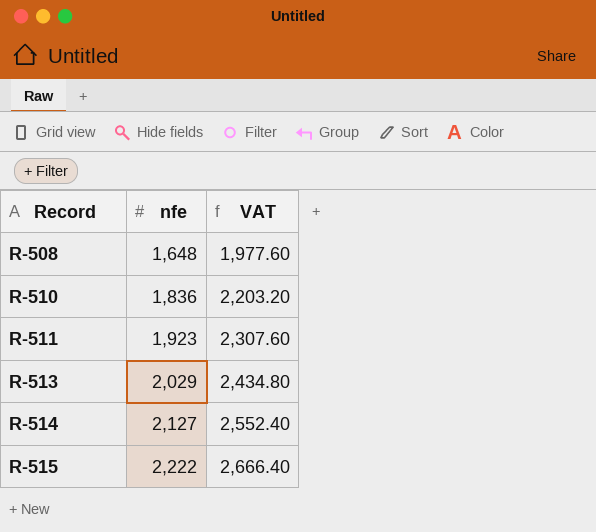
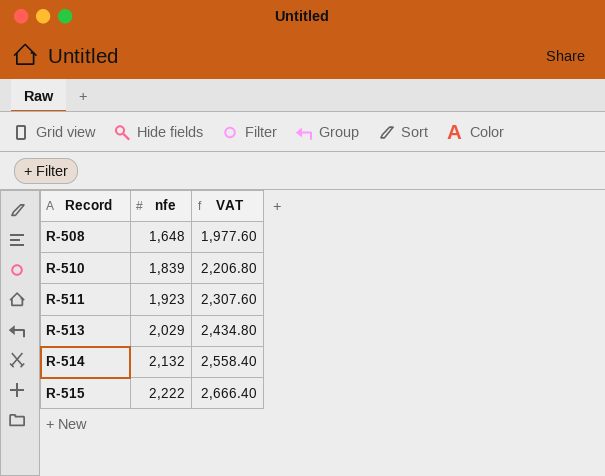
R-510 | nfe: 1,836 -> 1,839
R-510 | VAT: 2,203.20 -> 2,206.80
R-514 | nfe: 2,127 -> 2,132
R-514 | VAT: 2,552.40 -> 2,558.40

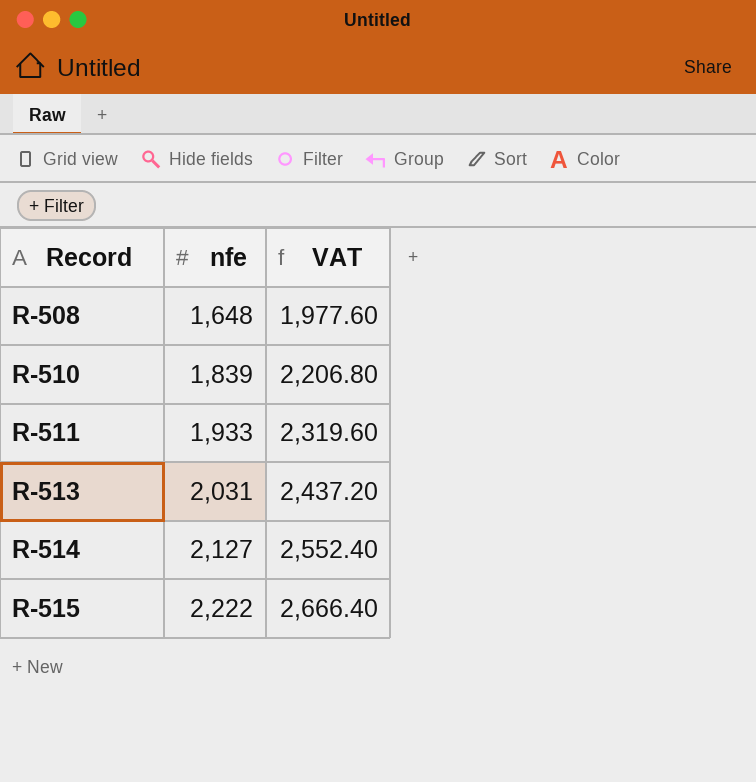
R-511 | nfe: 1,923 -> 1,933
R-511 | VAT: 2,307.60 -> 2,319.60
R-513 | nfe: 2,029 -> 2,031
R-513 | VAT: 2,434.80 -> 2,437.20
R-514 | nfe: 2,132 -> 2,127
R-514 | VAT: 2,558.40 -> 2,552.40

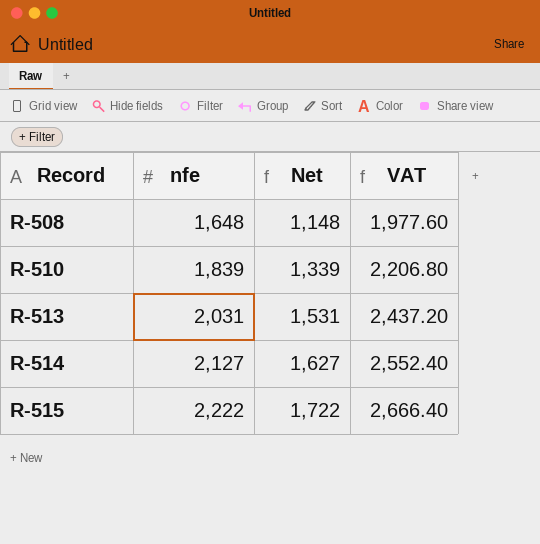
column Net | formula: none -> [nfe] - 500
row R-511: 1,933 | 2,319.60 -> none

